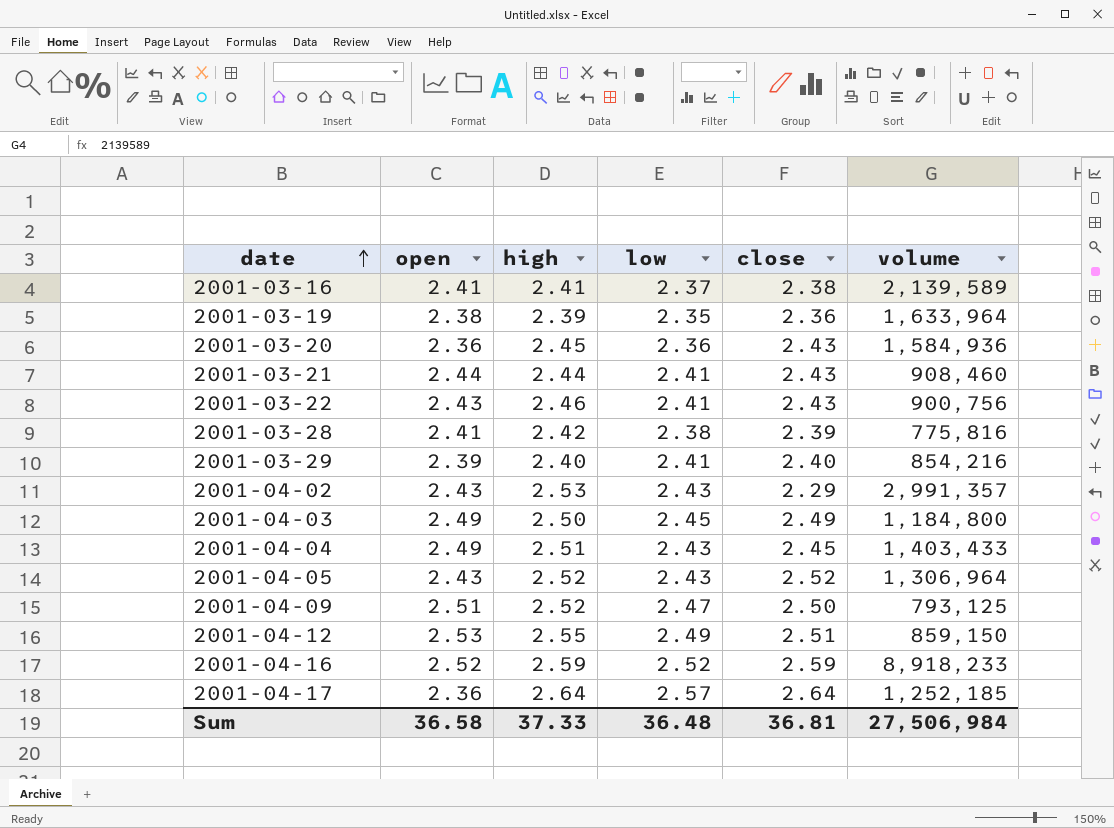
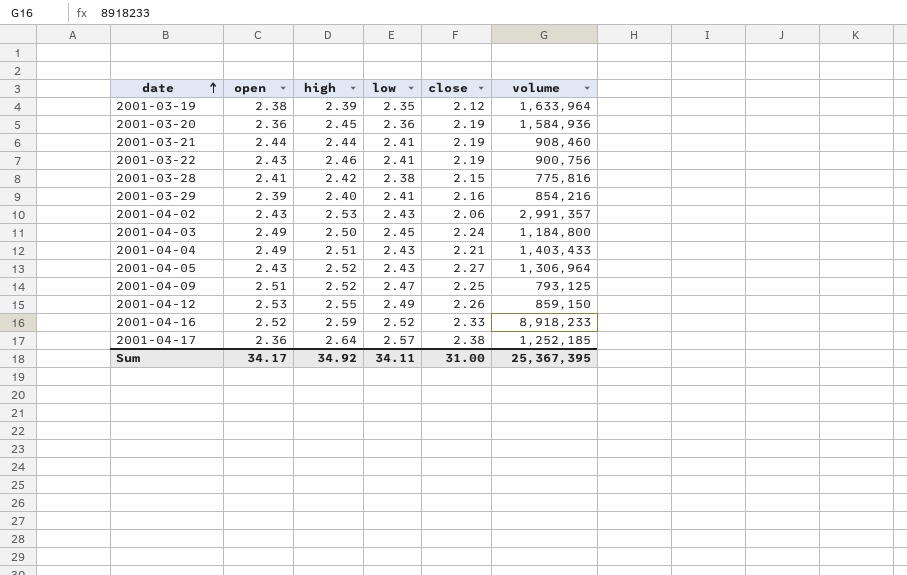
row 2001-03-16: 2.41 | 2.41 | 2.37 | 2.38 | 2,139,589 -> none
2001-03-19 | close: 2.36 -> 2.12
2001-03-20 | close: 2.43 -> 2.19
2001-03-21 | close: 2.43 -> 2.19
2001-03-22 | close: 2.43 -> 2.19
2001-03-28 | close: 2.39 -> 2.15
2001-03-29 | close: 2.40 -> 2.16
2001-04-02 | close: 2.29 -> 2.06
2001-04-03 | close: 2.49 -> 2.24
2001-04-04 | close: 2.45 -> 2.21
2001-04-05 | close: 2.52 -> 2.27
2001-04-09 | close: 2.50 -> 2.25
2001-04-12 | close: 2.51 -> 2.26
2001-04-16 | close: 2.59 -> 2.33
2001-04-17 | close: 2.64 -> 2.38
Sum | open: 36.58 -> 34.17
Sum | high: 37.33 -> 34.92
Sum | low: 36.48 -> 34.11
Sum | close: 36.81 -> 31.00
Sum | volume: 27,506,984 -> 25,367,395

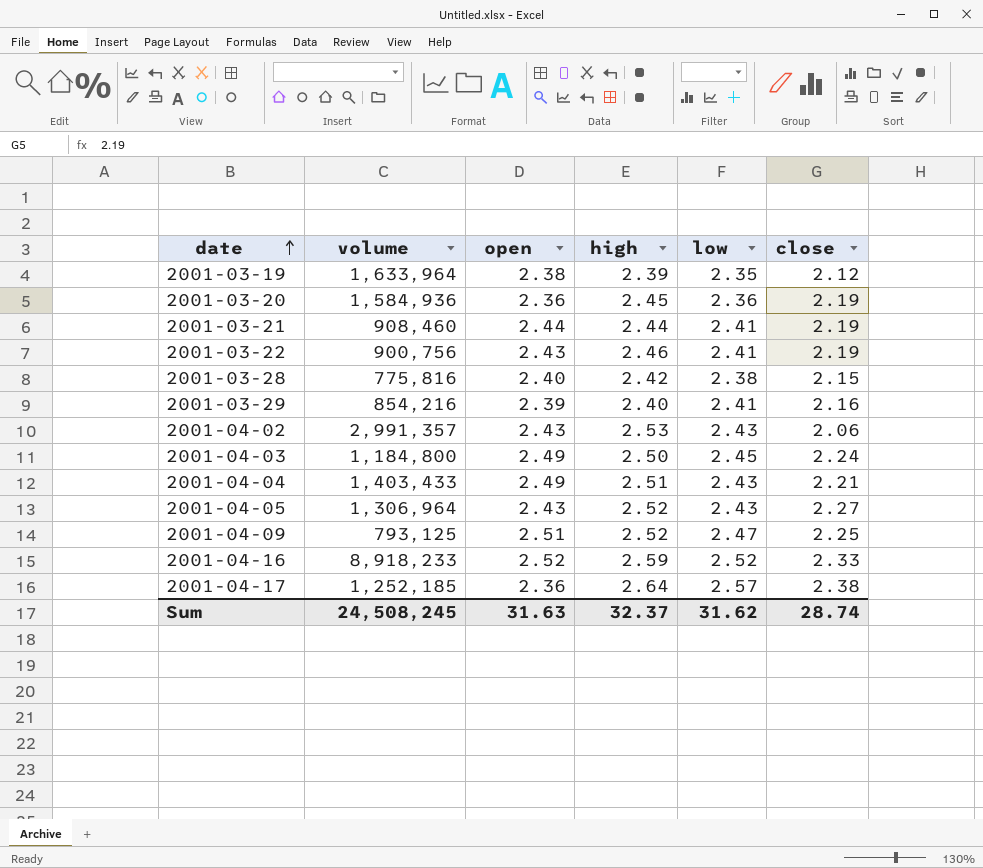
column volume | position: 6 -> 2
row 2001-04-12: 2.53 | 2.55 | 2.49 | 2.26 | 859,150 -> none
2001-03-28 | open: 2.41 -> 2.40
Sum | volume: 25,367,395 -> 24,508,245
Sum | open: 34.17 -> 31.63
Sum | high: 34.92 -> 32.37
Sum | low: 34.11 -> 31.62
Sum | close: 31.00 -> 28.74

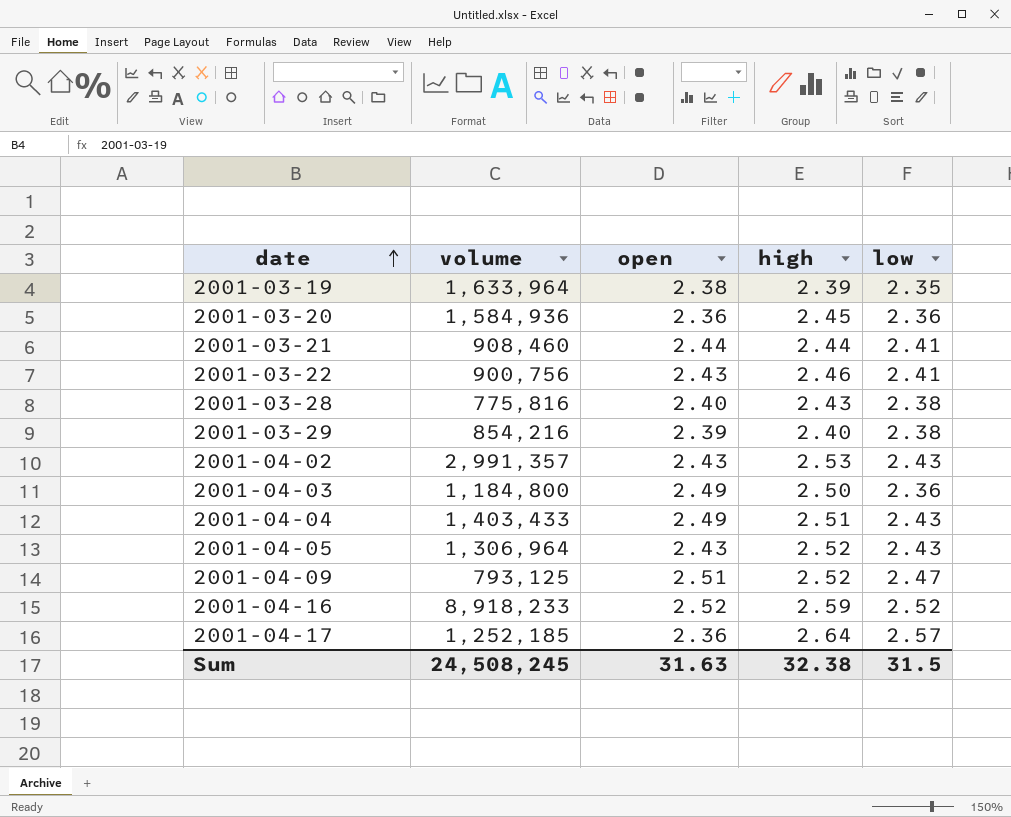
column close | position: 6 -> none
2001-03-28 | high: 2.42 -> 2.43
2001-03-29 | low: 2.41 -> 2.38
2001-04-03 | low: 2.45 -> 2.36
Sum | high: 32.37 -> 32.38
Sum | low: 31.62 -> 31.5

